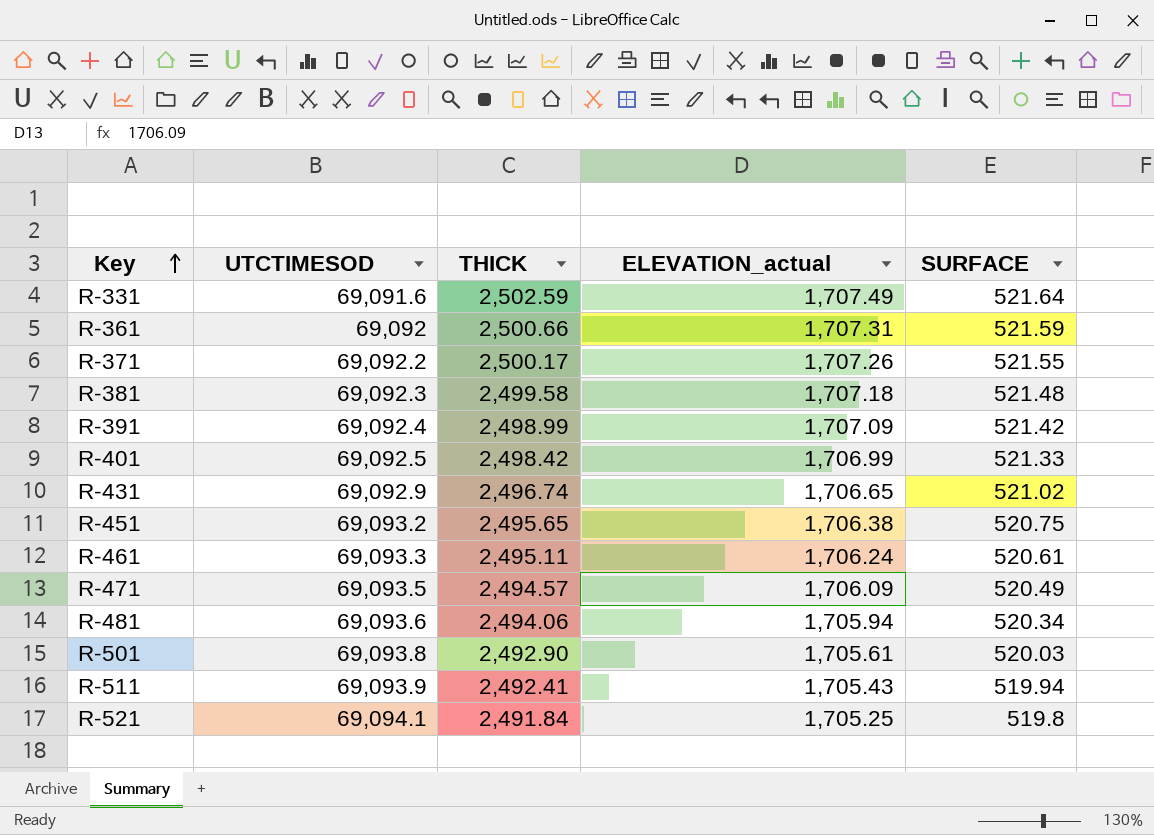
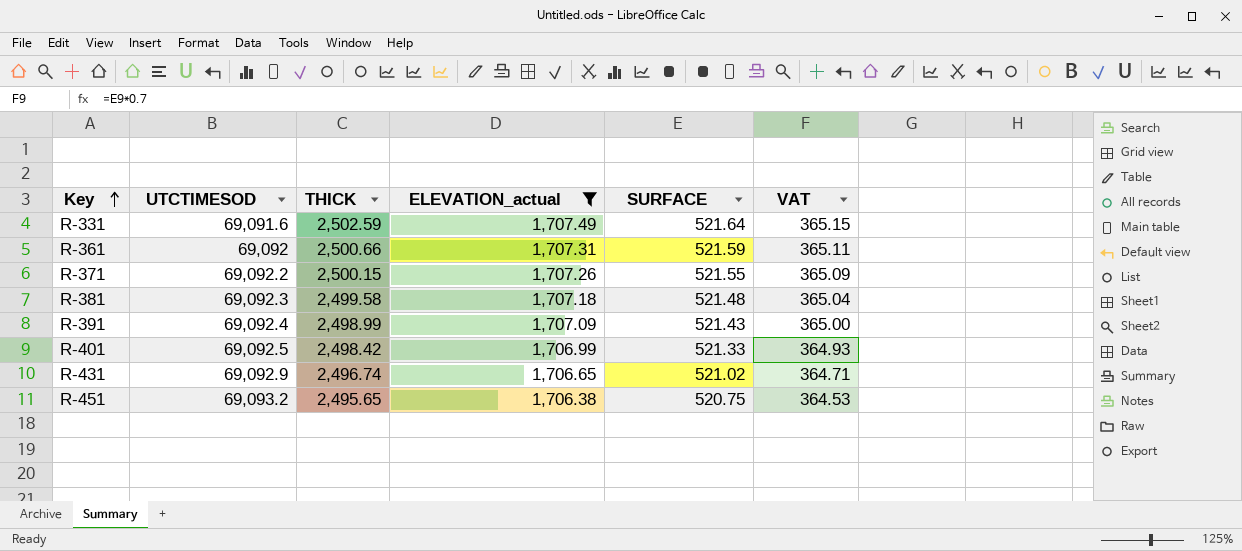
filter: none -> ELEVATION_actual >= 1,706.38
column VAT | formula: none -> [SURFACE] * 0.7
R-371 | THICK: 2,500.17 -> 2,500.15
R-391 | SURFACE: 521.42 -> 521.43

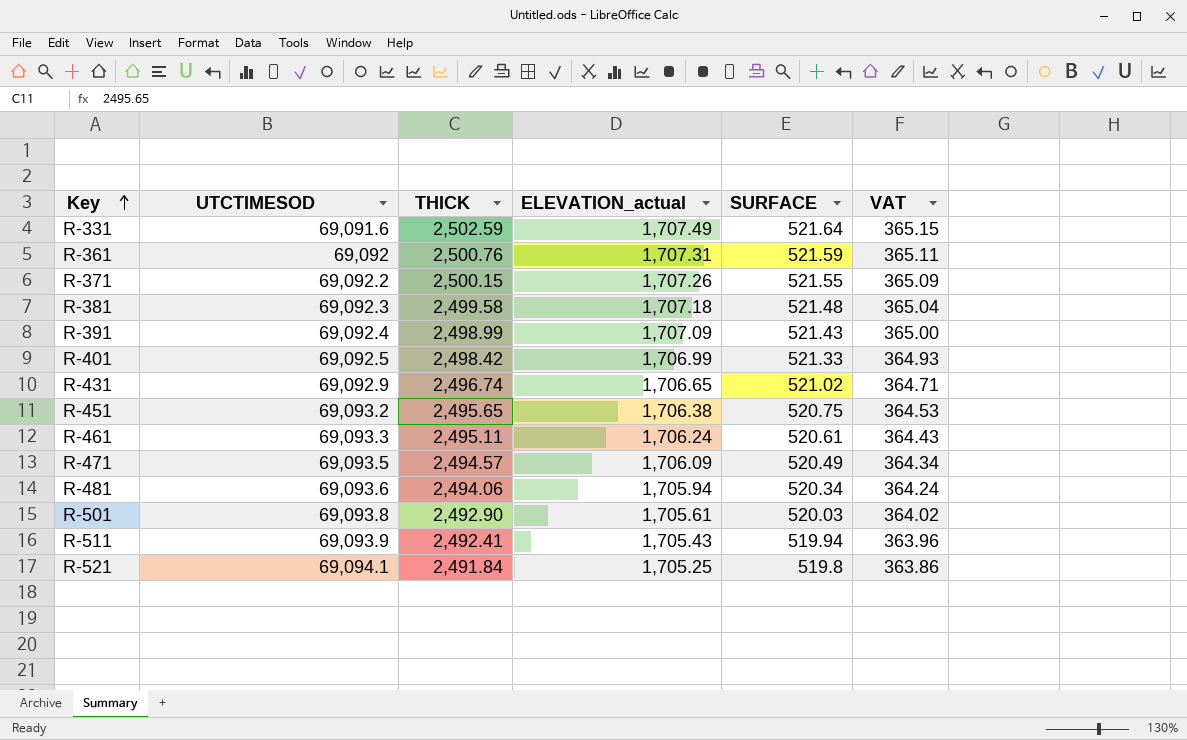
filter: ELEVATION_actual >= 1,706.38 -> none
R-361 | THICK: 2,500.66 -> 2,500.76

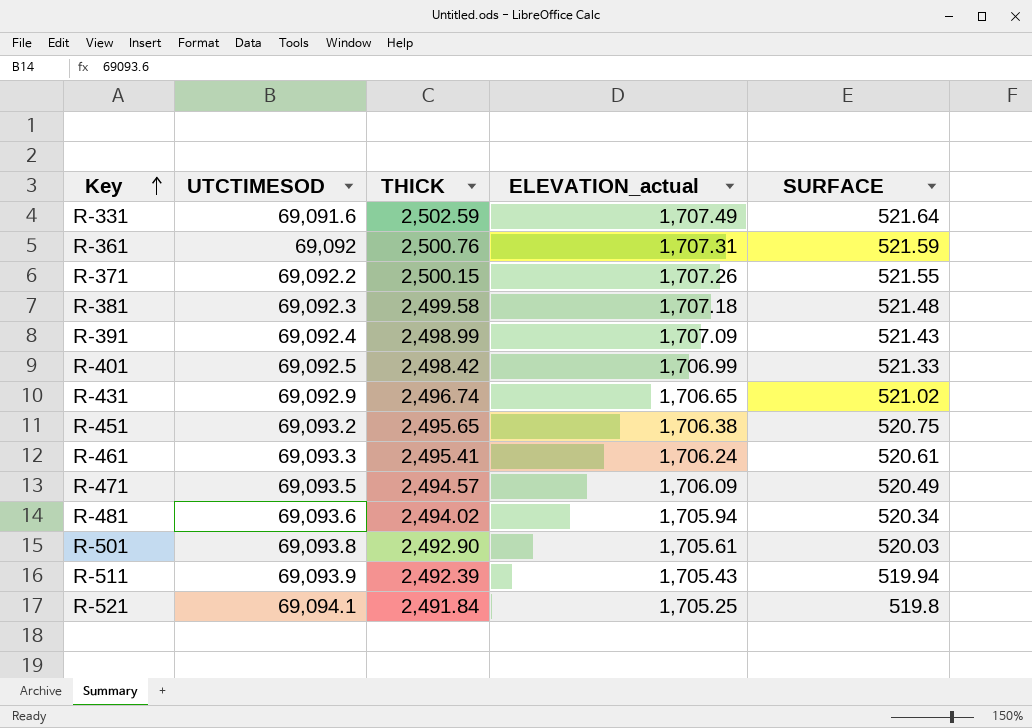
column VAT | formula: [SURFACE] * 0.7 -> none
R-461 | THICK: 2,495.11 -> 2,495.41
R-481 | THICK: 2,494.06 -> 2,494.02
R-511 | THICK: 2,492.41 -> 2,492.39

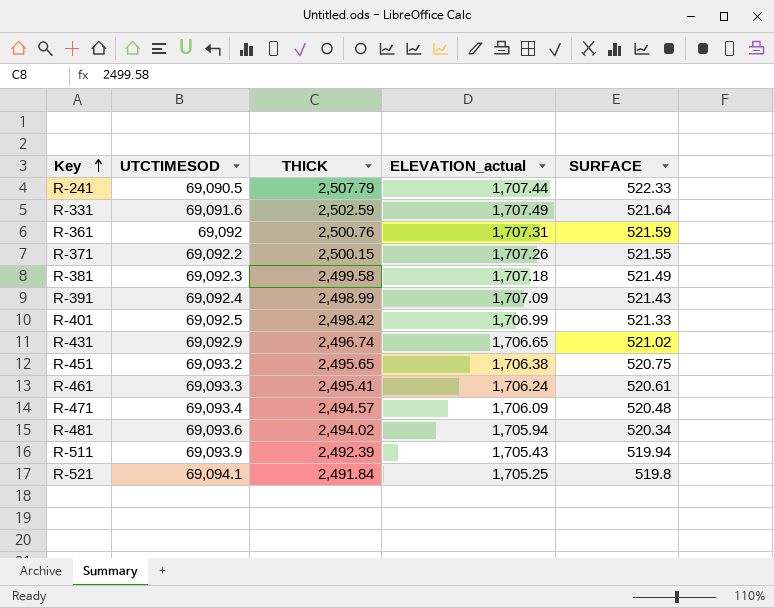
row R-501: 69,093.8 | 2,492.90 | 1,705.61 | 520.03 -> none
row R-241: none -> 69,090.5 | 2,507.79 | 1,707.44 | 522.33
R-381 | SURFACE: 521.48 -> 521.49
R-471 | UTCTIMESOD: 69,093.5 -> 69,093.4
R-471 | SURFACE: 520.49 -> 520.48

